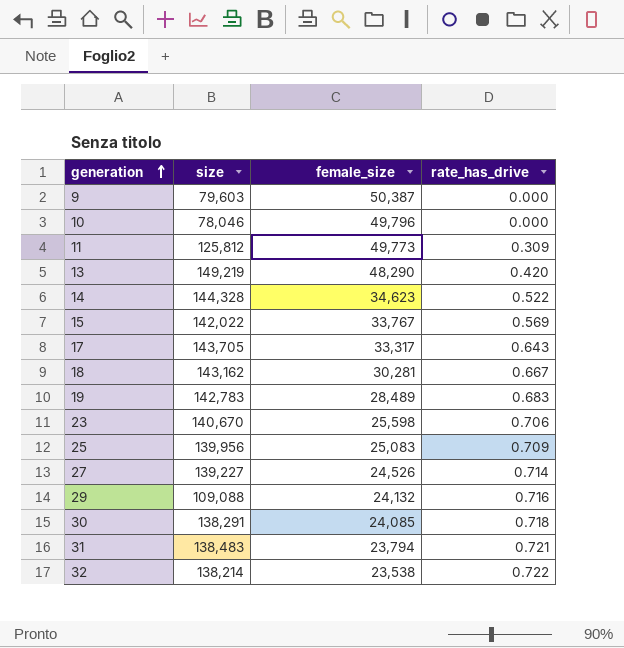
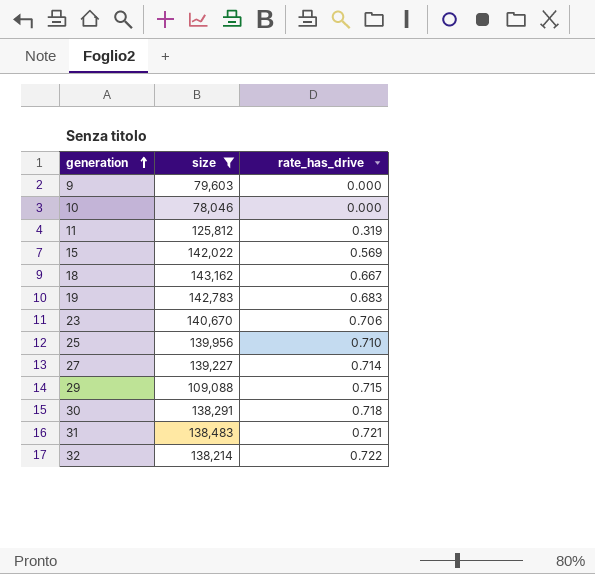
filter: none -> size <= 143,162
column female_size | position: 3 -> none
11 | rate_has_drive: 0.309 -> 0.319
25 | rate_has_drive: 0.709 -> 0.710
29 | rate_has_drive: 0.716 -> 0.715

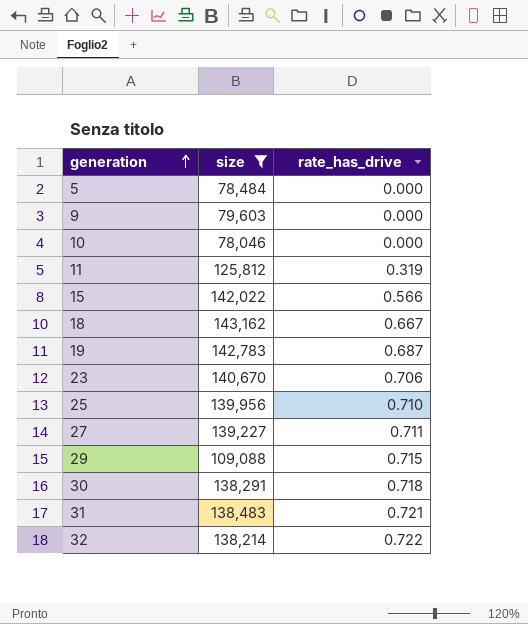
row 5: none -> 78,484 | 0.000
15 | rate_has_drive: 0.569 -> 0.566
19 | rate_has_drive: 0.683 -> 0.687
27 | rate_has_drive: 0.714 -> 0.711

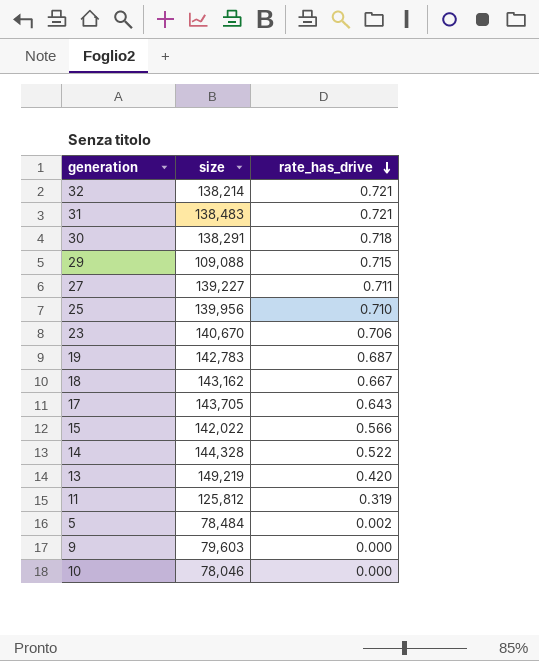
filter: size <= 143,162 -> none
row order: generation ascending -> rate_has_drive descending
32 | rate_has_drive: 0.722 -> 0.721
5 | rate_has_drive: 0.000 -> 0.002

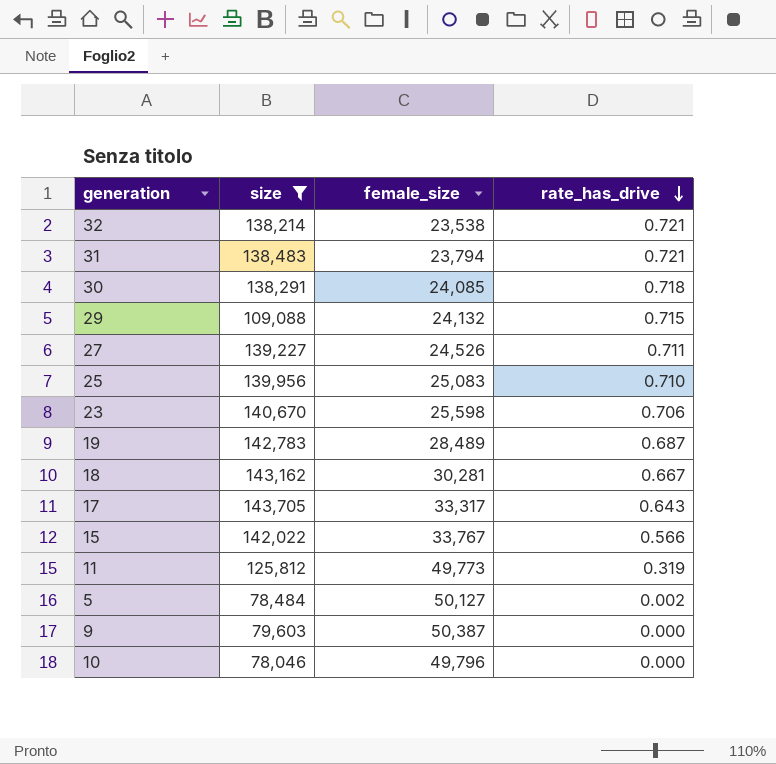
filter: none -> size <= 143,705
column female_size | position: none -> 3

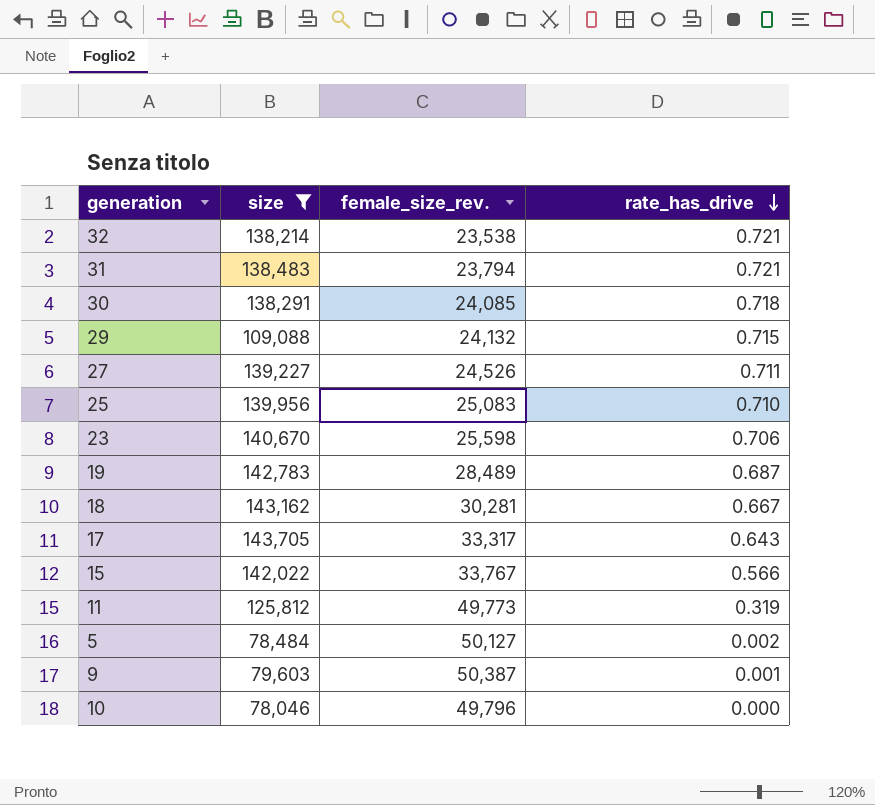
column name: female_size -> female_size_rev.
9 | rate_has_drive: 0.000 -> 0.001

